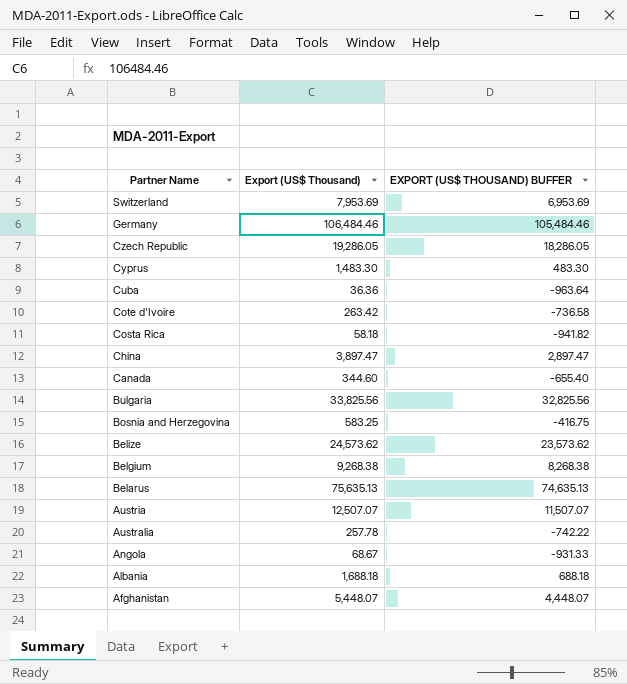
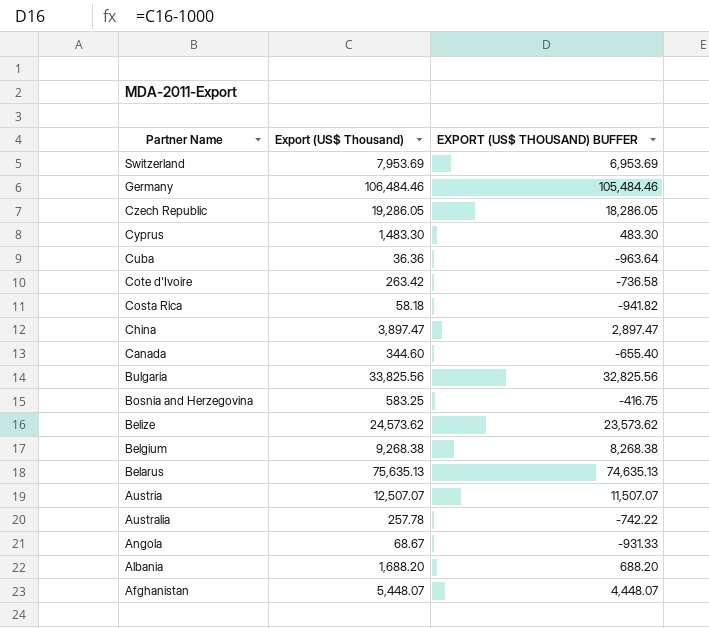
Albania | Export (US$ Thousand): 1,688.18 -> 1,688.20
Albania | EXPORT (US$ THOUSAND) BUFFER: 688.18 -> 688.20

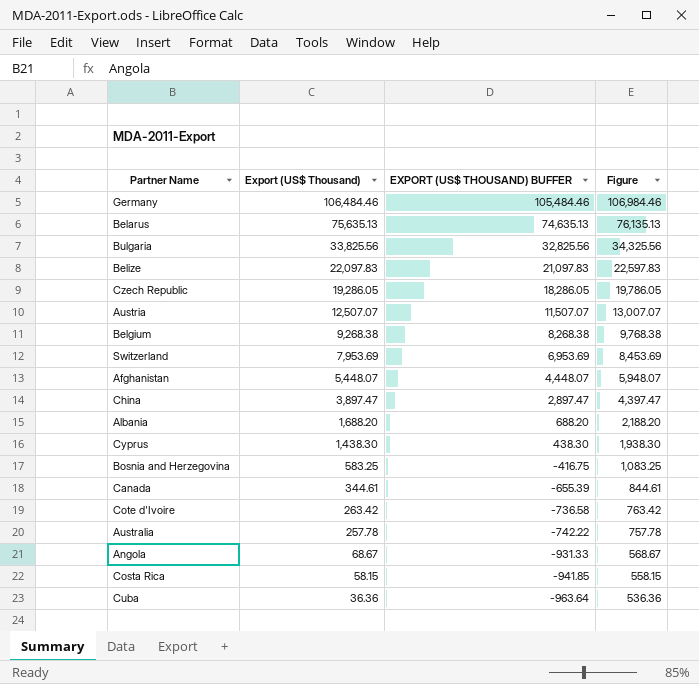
row order: Partner Name descending -> Export (US$ Thousand) descending
column Figure | formula: none -> [Export (US$ Thousand)] + 500
Belize | Export (US$ Thousand): 24,573.62 -> 22,097.83
Belize | EXPORT (US$ THOUSAND) BUFFER: 23,573.62 -> 21,097.83
Cyprus | Export (US$ Thousand): 1,483.30 -> 1,438.30
Cyprus | EXPORT (US$ THOUSAND) BUFFER: 483.30 -> 438.30
Canada | Export (US$ Thousand): 344.60 -> 344.61
Canada | EXPORT (US$ THOUSAND) BUFFER: -655.40 -> -655.39
Costa Rica | Export (US$ Thousand): 58.18 -> 58.15
Costa Rica | EXPORT (US$ THOUSAND) BUFFER: -941.82 -> -941.85

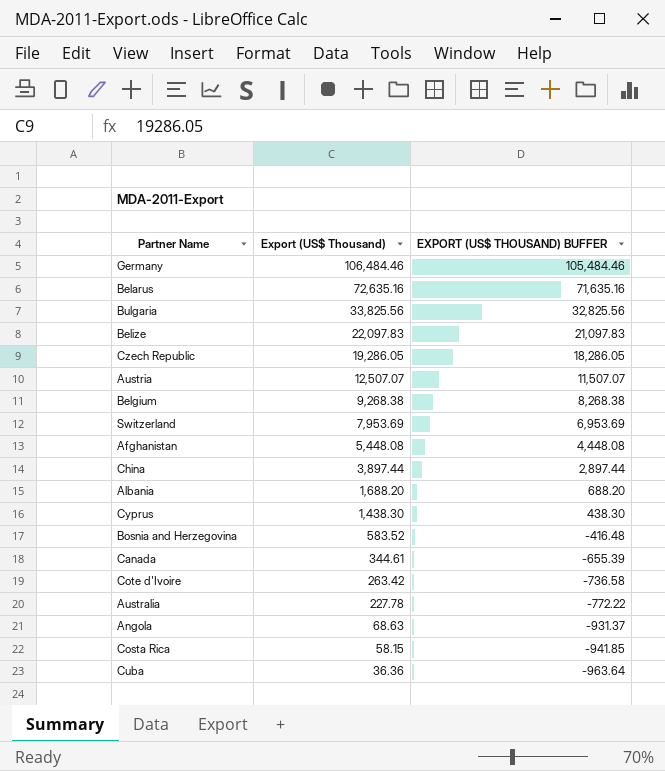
column Figure | formula: [Export (US$ Thousand)] + 500 -> none
Belarus | Export (US$ Thousand): 75,635.13 -> 72,635.16
Belarus | EXPORT (US$ THOUSAND) BUFFER: 74,635.13 -> 71,635.16
Afghanistan | Export (US$ Thousand): 5,448.07 -> 5,448.08
Afghanistan | EXPORT (US$ THOUSAND) BUFFER: 4,448.07 -> 4,448.08
China | Export (US$ Thousand): 3,897.47 -> 3,897.44
China | EXPORT (US$ THOUSAND) BUFFER: 2,897.47 -> 2,897.44
Bosnia and Herzegovina | Export (US$ Thousand): 583.25 -> 583.52
Bosnia and Herzegovina | EXPORT (US$ THOUSAND) BUFFER: -416.75 -> -416.48
Australia | Export (US$ Thousand): 257.78 -> 227.78
Australia | EXPORT (US$ THOUSAND) BUFFER: -742.22 -> -772.22
Angola | Export (US$ Thousand): 68.67 -> 68.63
Angola | EXPORT (US$ THOUSAND) BUFFER: -931.33 -> -931.37

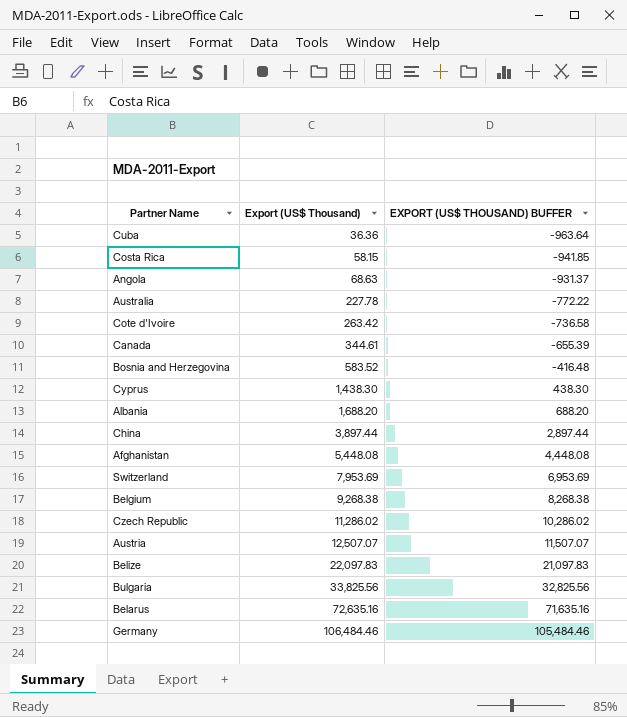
row order: Export (US$ Thousand) descending -> Export (US$ Thousand) ascending
Czech Republic | Export (US$ Thousand): 19,286.05 -> 11,286.02
Czech Republic | EXPORT (US$ THOUSAND) BUFFER: 18,286.05 -> 10,286.02

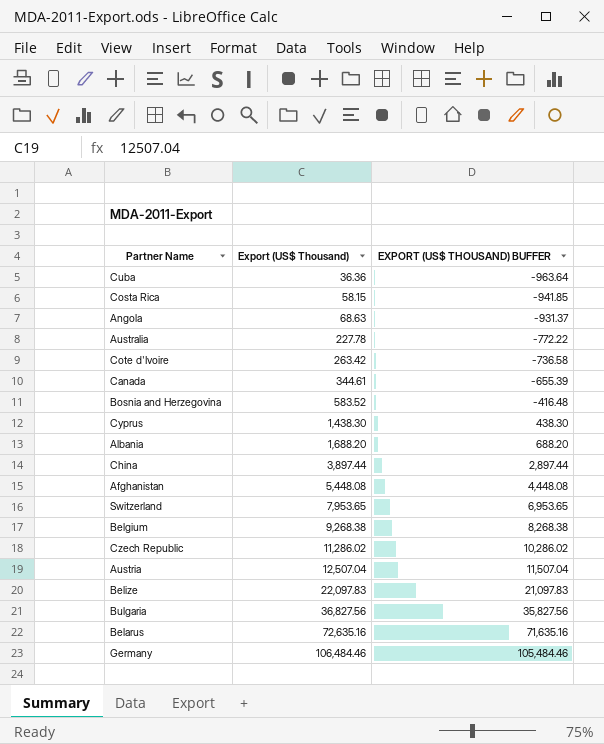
Switzerland | Export (US$ Thousand): 7,953.69 -> 7,953.65
Switzerland | EXPORT (US$ THOUSAND) BUFFER: 6,953.69 -> 6,953.65
Austria | Export (US$ Thousand): 12,507.07 -> 12,507.04
Austria | EXPORT (US$ THOUSAND) BUFFER: 11,507.07 -> 11,507.04
Bulgaria | Export (US$ Thousand): 33,825.56 -> 36,827.56
Bulgaria | EXPORT (US$ THOUSAND) BUFFER: 32,825.56 -> 35,827.56

